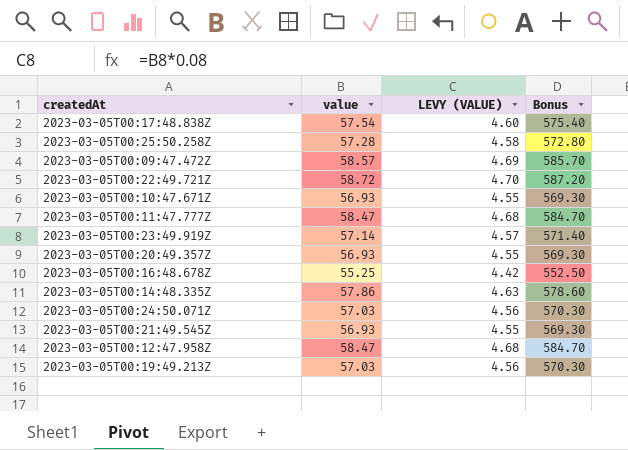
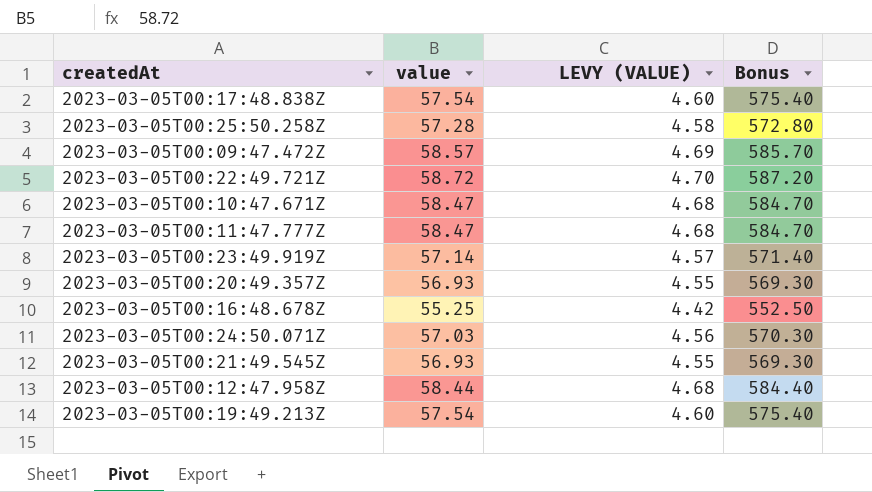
row 2023-03-05T00:14:48.335Z: 57.86 | 4.63 | 578.60 -> none
2023-03-05T00:10:47.671Z | value: 56.93 -> 58.47
2023-03-05T00:10:47.671Z | LEVY (VALUE): 4.55 -> 4.68
2023-03-05T00:10:47.671Z | Bonus: 569.30 -> 584.70
2023-03-05T00:12:47.958Z | value: 58.47 -> 58.44
2023-03-05T00:12:47.958Z | Bonus: 584.70 -> 584.40
2023-03-05T00:19:49.213Z | value: 57.03 -> 57.54
2023-03-05T00:19:49.213Z | LEVY (VALUE): 4.56 -> 4.60
2023-03-05T00:19:49.213Z | Bonus: 570.30 -> 575.40

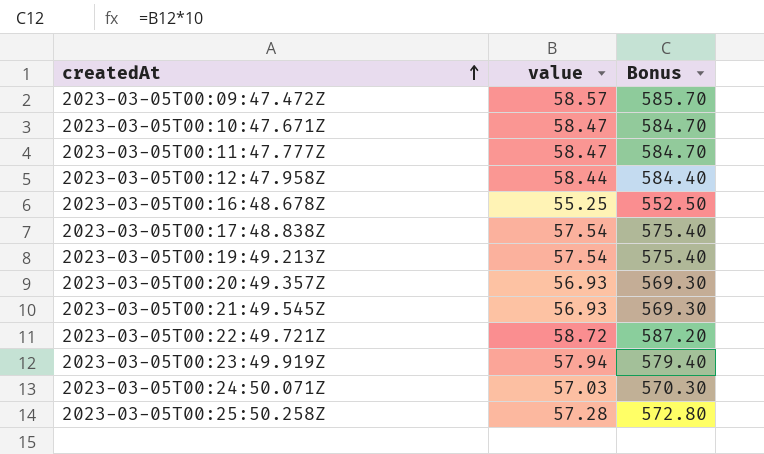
row order: none -> createdAt ascending
column LEVY (VALUE) | formula: [value] * 0.08 -> none
2023-03-05T00:23:49.919Z | value: 57.14 -> 57.94
2023-03-05T00:23:49.919Z | Bonus: 571.40 -> 579.40

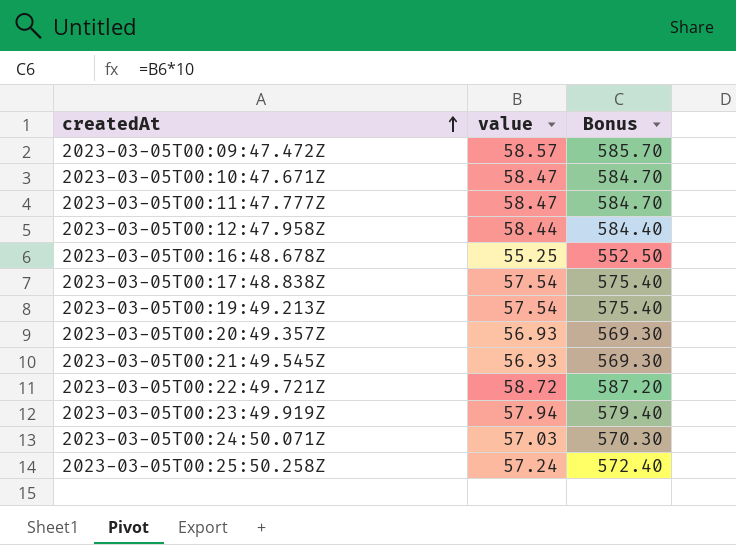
2023-03-05T00:25:50.258Z | value: 57.28 -> 57.24
2023-03-05T00:25:50.258Z | Bonus: 572.80 -> 572.40

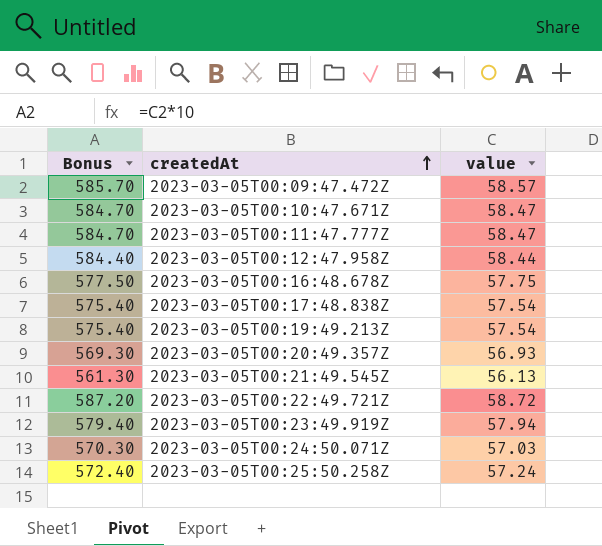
column Bonus | position: 3 -> 1
2023-03-05T00:16:48.678Z | Bonus: 552.50 -> 577.50
2023-03-05T00:16:48.678Z | value: 55.25 -> 57.75
2023-03-05T00:21:49.545Z | Bonus: 569.30 -> 561.30
2023-03-05T00:21:49.545Z | value: 56.93 -> 56.13

